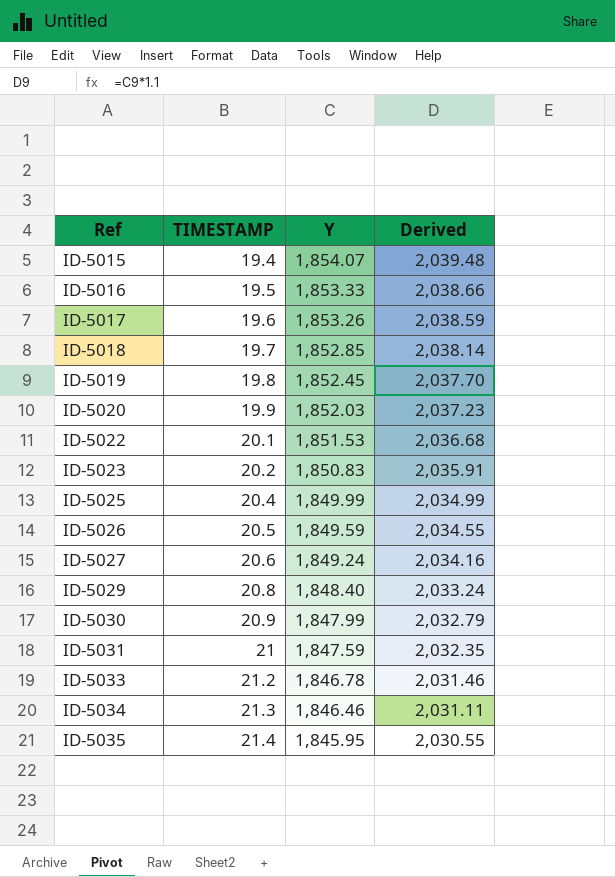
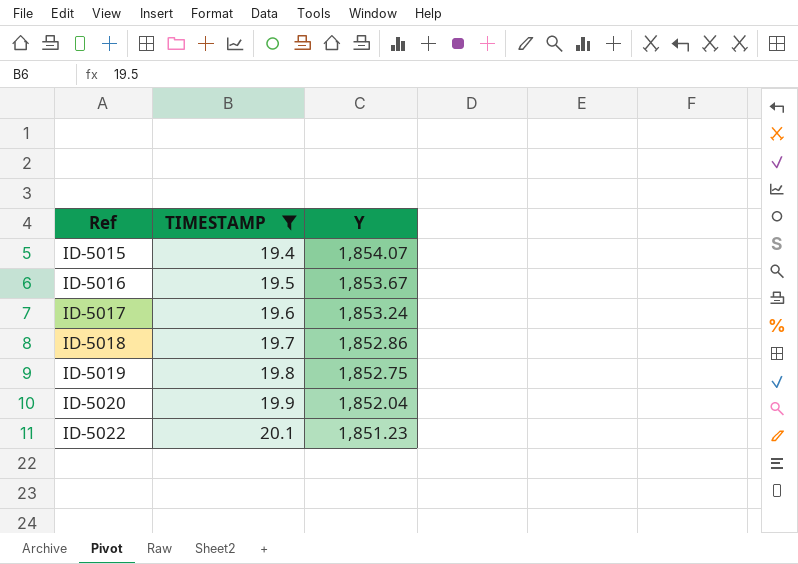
filter: none -> TIMESTAMP <= 20.1
column Derived | formula: [Y] * 1.1 -> none
ID-5016 | Y: 1,853.33 -> 1,853.67
ID-5017 | Y: 1,853.26 -> 1,853.24
ID-5018 | Y: 1,852.85 -> 1,852.86
ID-5019 | Y: 1,852.45 -> 1,852.75
ID-5020 | Y: 1,852.03 -> 1,852.04
ID-5022 | Y: 1,851.53 -> 1,851.23

